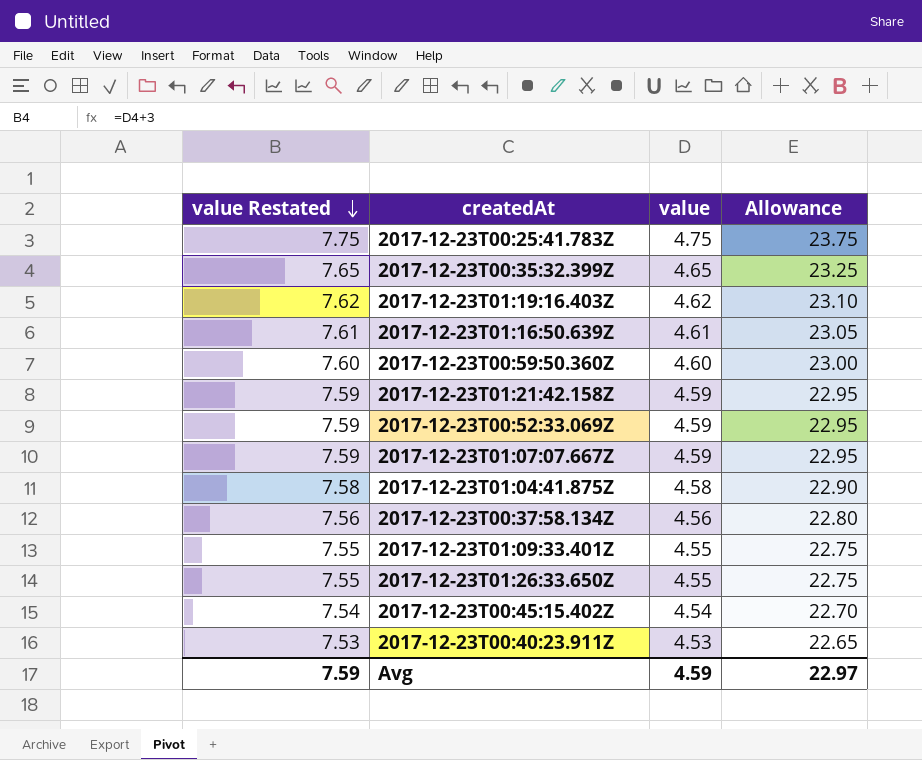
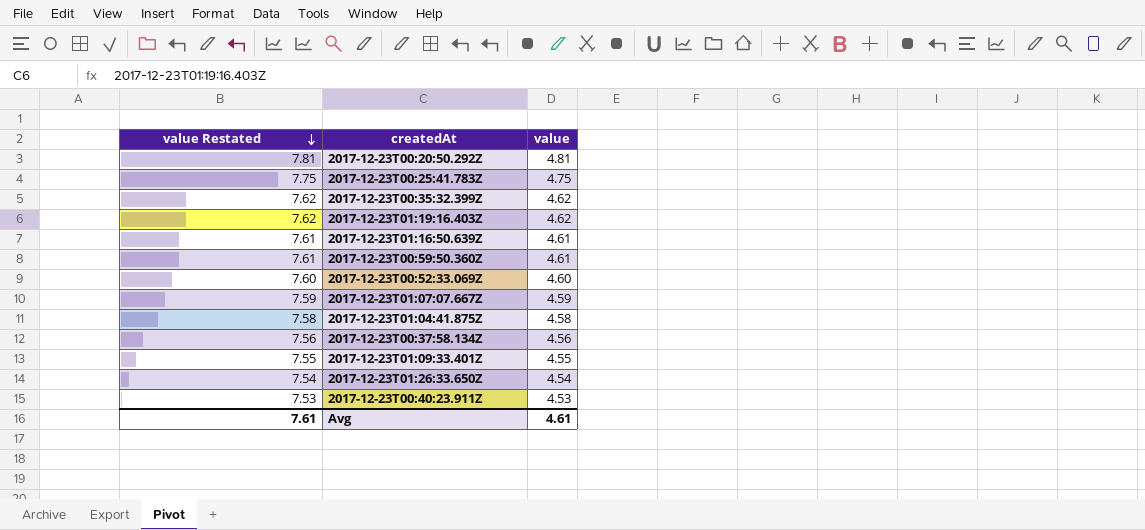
column Allowance | formula: [value] * 5 -> none
row 2017-12-23T01:21:42.158Z: 7.59 | 4.59 | 22.95 -> none
row 2017-12-23T00:45:15.402Z: 7.54 | 4.54 | 22.70 -> none
row 2017-12-23T00:20:50.292Z: none -> 7.81 | 4.81
2017-12-23T00:35:32.399Z | value Restated: 7.65 -> 7.62
2017-12-23T00:35:32.399Z | value: 4.65 -> 4.62
2017-12-23T00:59:50.360Z | value Restated: 7.60 -> 7.61
2017-12-23T00:59:50.360Z | value: 4.60 -> 4.61
2017-12-23T00:52:33.069Z | value Restated: 7.59 -> 7.60
2017-12-23T00:52:33.069Z | value: 4.59 -> 4.60
2017-12-23T01:26:33.650Z | value Restated: 7.55 -> 7.54
2017-12-23T01:26:33.650Z | value: 4.55 -> 4.54
Avg | value Restated: 7.59 -> 7.61
Avg | value: 4.59 -> 4.61

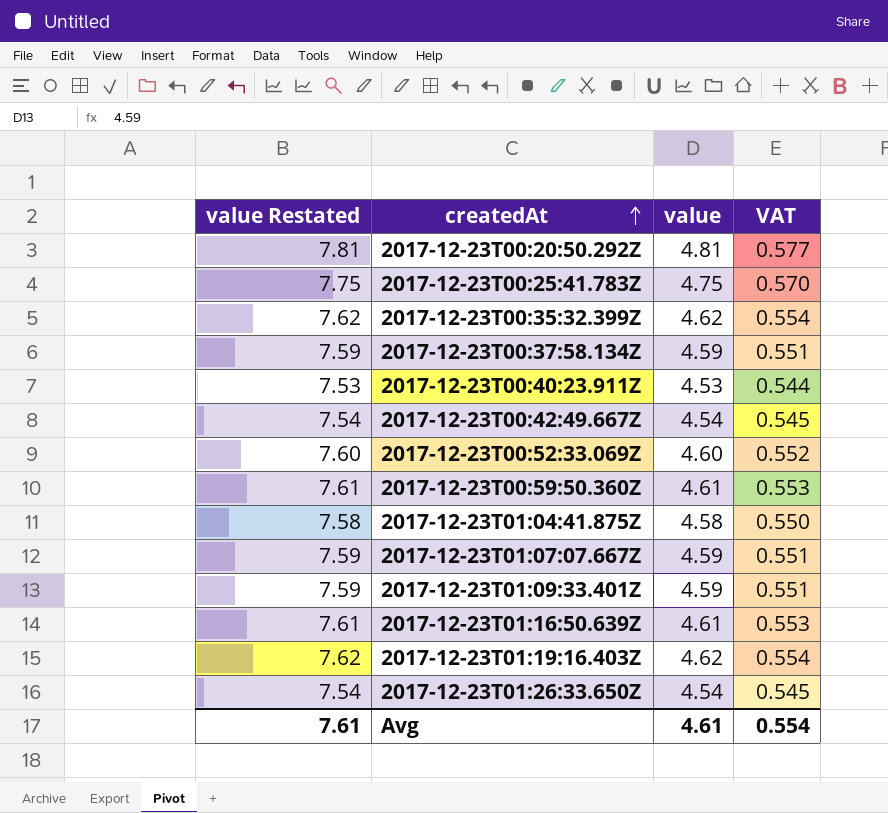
row order: value Restated descending -> createdAt ascending
column VAT | formula: none -> [value] * 0.12
2017-12-23T00:37:58.134Z | value Restated: 7.56 -> 7.59
2017-12-23T00:37:58.134Z | value: 4.56 -> 4.59
row 2017-12-23T00:42:49.667Z: none -> 7.54 | 4.54 | 0.545
2017-12-23T01:09:33.401Z | value Restated: 7.55 -> 7.59
2017-12-23T01:09:33.401Z | value: 4.55 -> 4.59

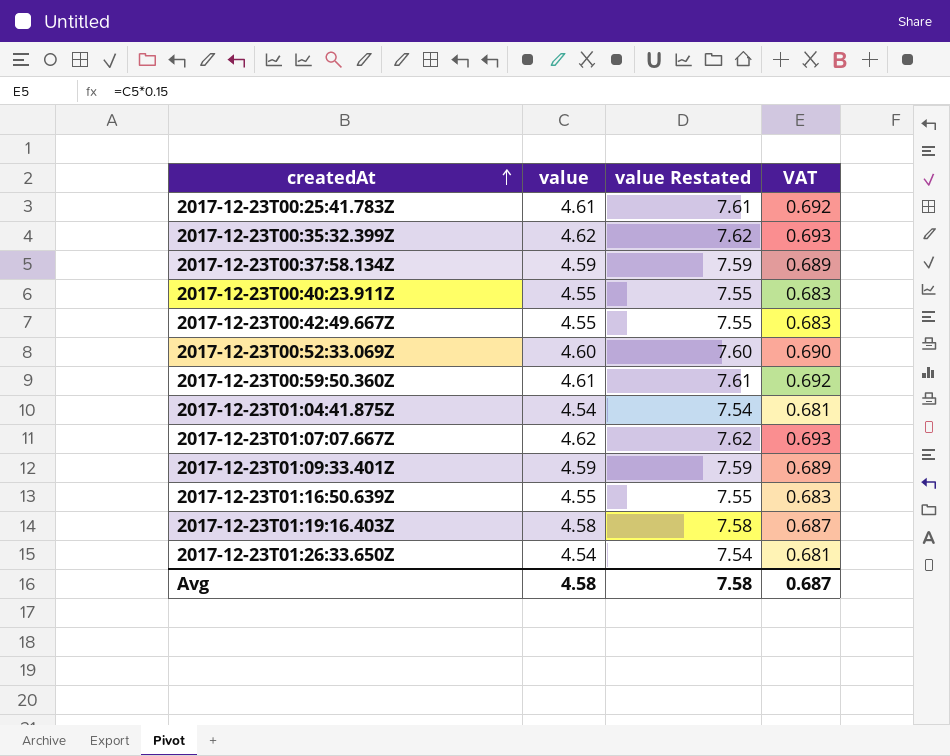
column value Restated | position: 1 -> 3
column VAT | formula: [value] * 0.12 -> [value] * 0.15
row 2017-12-23T00:20:50.292Z: 7.81 | 4.81 | 0.577 -> none
2017-12-23T00:25:41.783Z | value: 4.75 -> 4.61
2017-12-23T00:25:41.783Z | value Restated: 7.75 -> 7.61
2017-12-23T00:40:23.911Z | value: 4.53 -> 4.55
2017-12-23T00:40:23.911Z | value Restated: 7.53 -> 7.55
2017-12-23T00:42:49.667Z | value: 4.54 -> 4.55
2017-12-23T00:42:49.667Z | value Restated: 7.54 -> 7.55
2017-12-23T01:04:41.875Z | value: 4.58 -> 4.54
2017-12-23T01:04:41.875Z | value Restated: 7.58 -> 7.54
2017-12-23T01:07:07.667Z | value: 4.59 -> 4.62
2017-12-23T01:07:07.667Z | value Restated: 7.59 -> 7.62
2017-12-23T01:16:50.639Z | value: 4.61 -> 4.55
2017-12-23T01:16:50.639Z | value Restated: 7.61 -> 7.55
2017-12-23T01:19:16.403Z | value: 4.62 -> 4.58
2017-12-23T01:19:16.403Z | value Restated: 7.62 -> 7.58
Avg | value: 4.61 -> 4.58
Avg | value Restated: 7.61 -> 7.58
Avg | VAT: 0.554 -> 0.687

